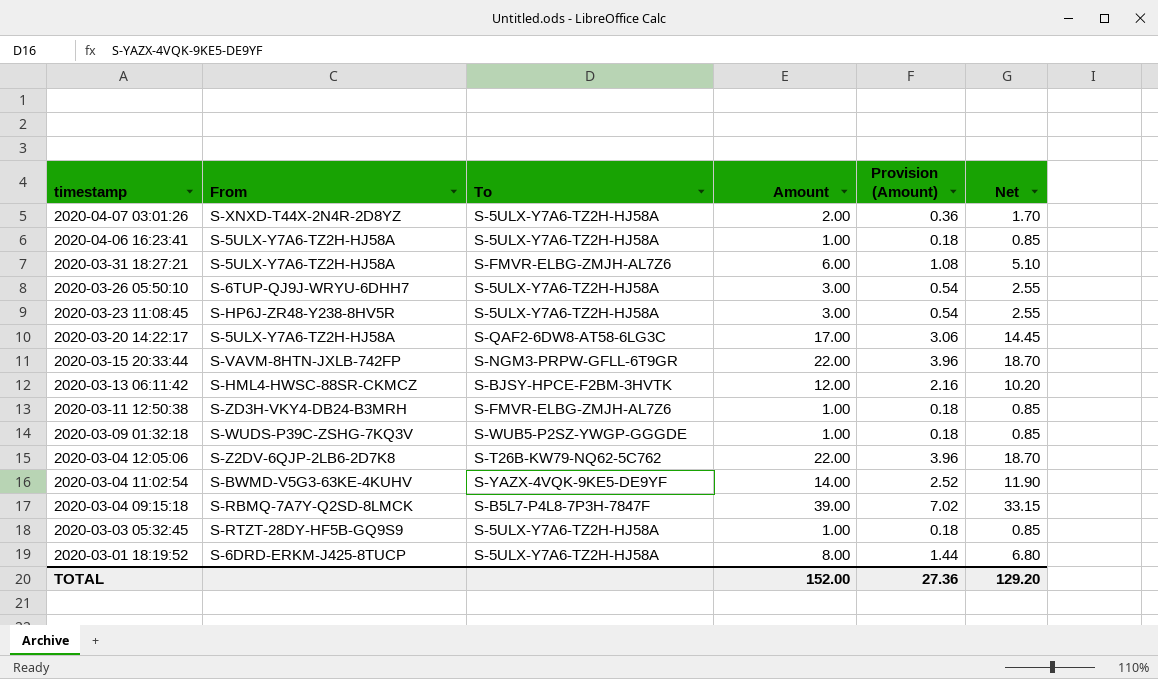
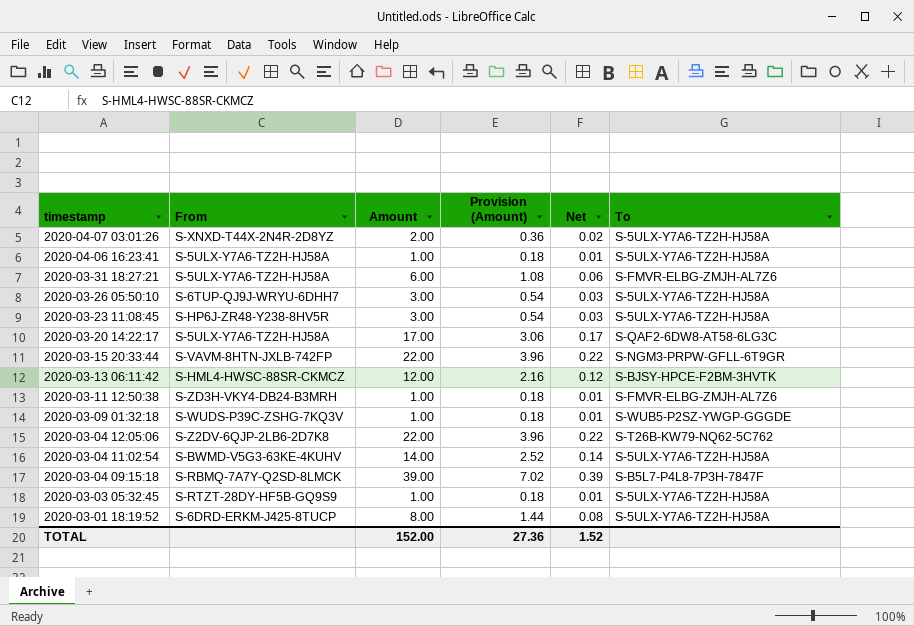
column Net | formula: [Amount] * 0.85 -> [Amount] * 0.01
column To | position: 3 -> 6
2020-03-04 11:02:54 | To: S-YAZX-4VQK-9KE5-DE9YF -> S-5ULX-Y7A6-TZ2H-HJ58A
TOTAL | Net: 129.20 -> 1.52

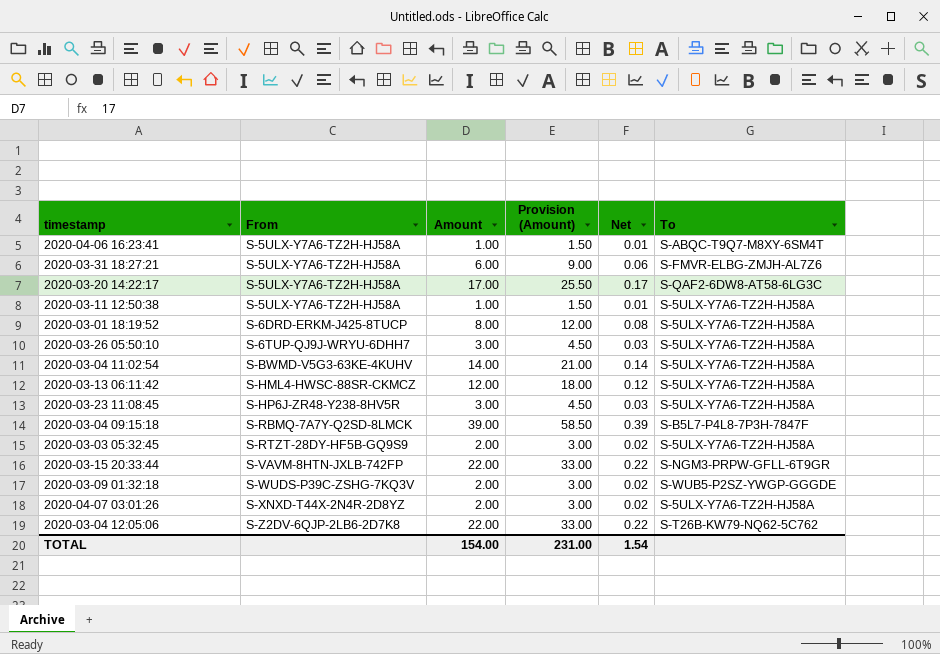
row order: timestamp descending -> From ascending
column Provision (Amount) | formula: [Amount] * 0.18 -> [Amount] * 1.5
2020-04-06 16:23:41 | To: S-5ULX-Y7A6-TZ2H-HJ58A -> S-ABQC-T9Q7-M8XY-6SM4T
2020-03-11 12:50:38 | From: S-ZD3H-VKY4-DB24-B3MRH -> S-5ULX-Y7A6-TZ2H-HJ58A
2020-03-11 12:50:38 | To: S-FMVR-ELBG-ZMJH-AL7Z6 -> S-5ULX-Y7A6-TZ2H-HJ58A
2020-03-13 06:11:42 | To: S-BJSY-HPCE-F2BM-3HVTK -> S-5ULX-Y7A6-TZ2H-HJ58A
2020-03-03 05:32:45 | Amount: 1.00 -> 2.00
2020-03-03 05:32:45 | Net: 0.01 -> 0.02
2020-03-09 01:32:18 | Amount: 1.00 -> 2.00
2020-03-09 01:32:18 | Net: 0.01 -> 0.02
TOTAL | Amount: 152.00 -> 154.00
TOTAL | Provision (Amount): 27.36 -> 231.00
TOTAL | Net: 1.52 -> 1.54

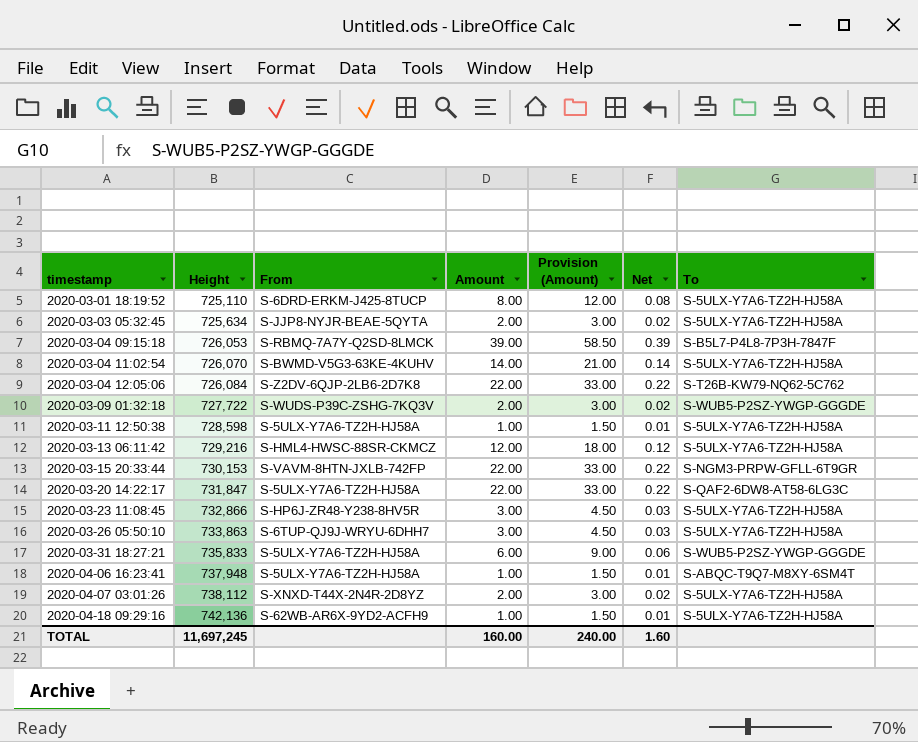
row order: From ascending -> timestamp ascending
column Height | position: none -> 2
2020-03-03 05:32:45 | From: S-RTZT-28DY-HF5B-GQ9S9 -> S-JJP8-NYJR-BEAE-5QYTA
2020-03-20 14:22:17 | Amount: 17.00 -> 22.00
2020-03-20 14:22:17 | Provision (Amount): 25.50 -> 33.00
2020-03-20 14:22:17 | Net: 0.17 -> 0.22
2020-03-31 18:27:21 | To: S-FMVR-ELBG-ZMJH-AL7Z6 -> S-WUB5-P2SZ-YWGP-GGGDE
row 2020-04-18 09:29:16: none -> 742,136 | S-62WB-AR6X-9YD2-ACFH9 | 1.00 | 1.50 | 0.01 | S-5ULX-Y7A6-TZ2H-HJ58A
TOTAL | Amount: 154.00 -> 160.00
TOTAL | Provision (Amount): 231.00 -> 240.00
TOTAL | Net: 1.54 -> 1.60

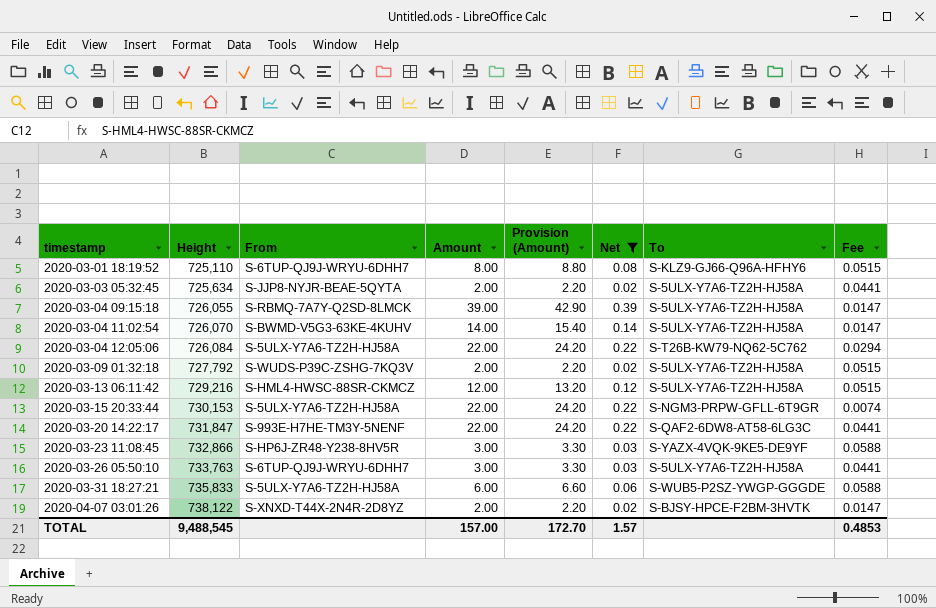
filter: none -> Net != 0.01
column Provision (Amount) | formula: [Amount] * 1.5 -> [Amount] * 1.1
column Fee | position: none -> 8
2020-03-01 18:19:52 | From: S-6DRD-ERKM-J425-8TUCP -> S-6TUP-QJ9J-WRYU-6DHH7
2020-03-01 18:19:52 | To: S-5ULX-Y7A6-TZ2H-HJ58A -> S-KLZ9-GJ66-Q96A-HFHY6
2020-03-04 09:15:18 | Height: 726,053 -> 726,055
2020-03-04 09:15:18 | To: S-B5L7-P4L8-7P3H-7847F -> S-5ULX-Y7A6-TZ2H-HJ58A
2020-03-04 12:05:06 | From: S-Z2DV-6QJP-2LB6-2D7K8 -> S-5ULX-Y7A6-TZ2H-HJ58A
2020-03-09 01:32:18 | Height: 727,722 -> 727,792
2020-03-09 01:32:18 | To: S-WUB5-P2SZ-YWGP-GGGDE -> S-5ULX-Y7A6-TZ2H-HJ58A
2020-03-15 20:33:44 | From: S-VAVM-8HTN-JXLB-742FP -> S-5ULX-Y7A6-TZ2H-HJ58A
2020-03-20 14:22:17 | From: S-5ULX-Y7A6-TZ2H-HJ58A -> S-993E-H7HE-TM3Y-5NENF
2020-03-23 11:08:45 | To: S-5ULX-Y7A6-TZ2H-HJ58A -> S-YAZX-4VQK-9KE5-DE9YF
2020-03-26 05:50:10 | Height: 733,863 -> 733,763
2020-04-07 03:01:26 | Height: 738,112 -> 738,122
2020-04-07 03:01:26 | To: S-5ULX-Y7A6-TZ2H-HJ58A -> S-BJSY-HPCE-F2BM-3HVTK
TOTAL | Height: 11,697,245 -> 9,488,545
TOTAL | Amount: 160.00 -> 157.00
TOTAL | Provision (Amount): 240.00 -> 172.70
TOTAL | Net: 1.60 -> 1.57

